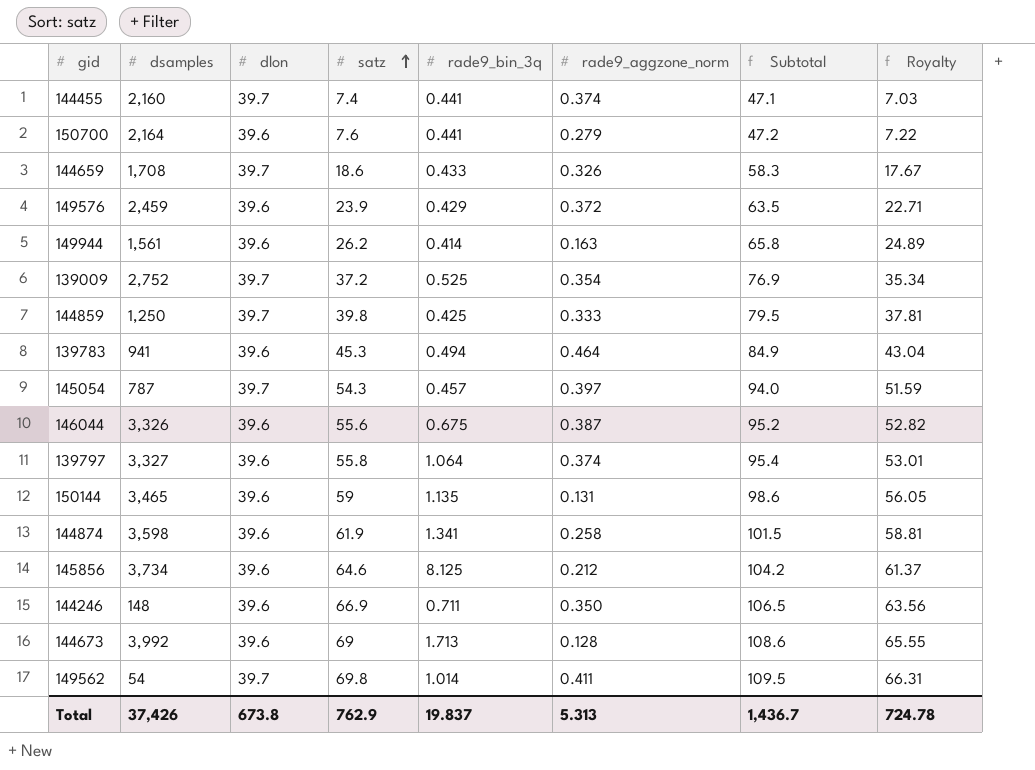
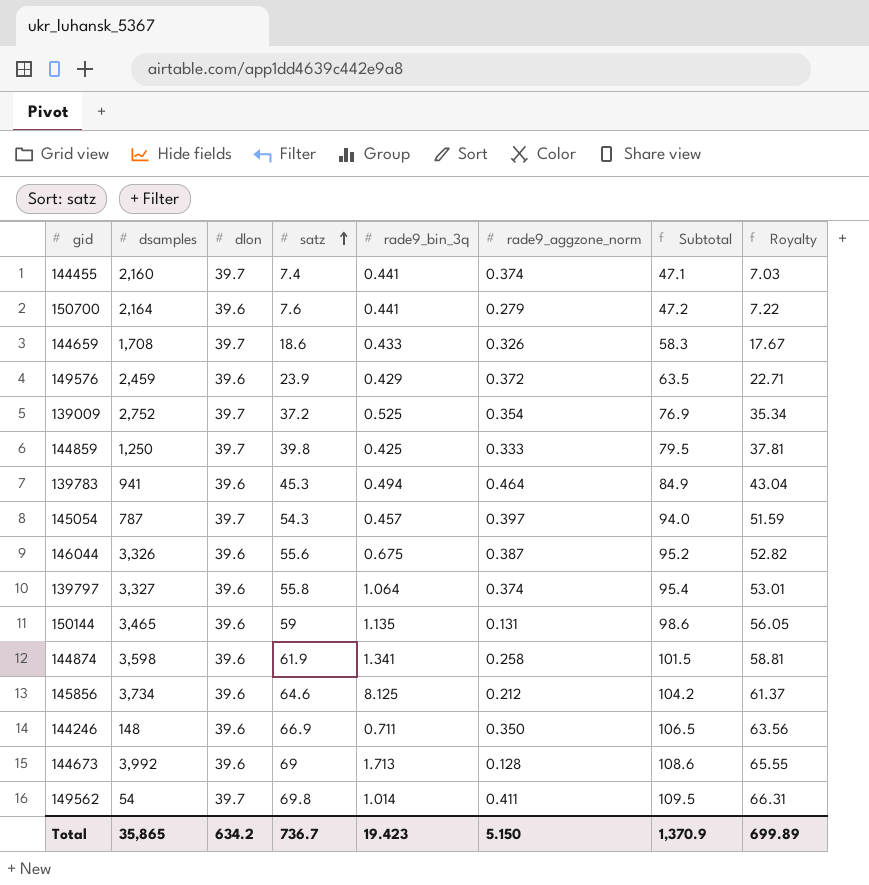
row 149944: 1,561 | 39.6 | 26.2 | 0.414 | 0.163 | 65.8 | 24.89 -> none
Total | dsamples: 37,426 -> 35,865
Total | dlon: 673.8 -> 634.2
Total | satz: 762.9 -> 736.7
Total | rade9_bin_3q: 19.837 -> 19.423
Total | rade9_aggzone_norm: 5.313 -> 5.150
Total | Subtotal: 1,436.7 -> 1,370.9
Total | Royalty: 724.78 -> 699.89

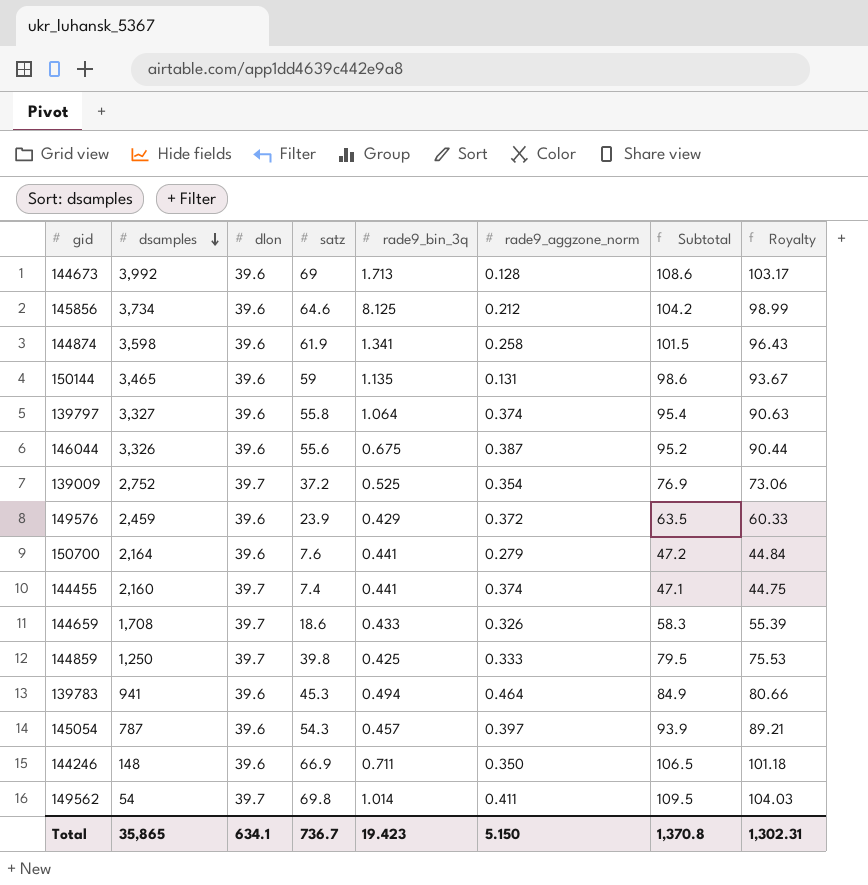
row order: satz ascending -> dsamples descending
column Royalty | formula: [satz] * 0.95 -> [Subtotal] * 0.95
145054 | dlon: 39.7 -> 39.6
145054 | Subtotal: 94.0 -> 93.9
Total | dlon: 634.2 -> 634.1
Total | Subtotal: 1,370.9 -> 1,370.8
Total | Royalty: 699.89 -> 1,302.31

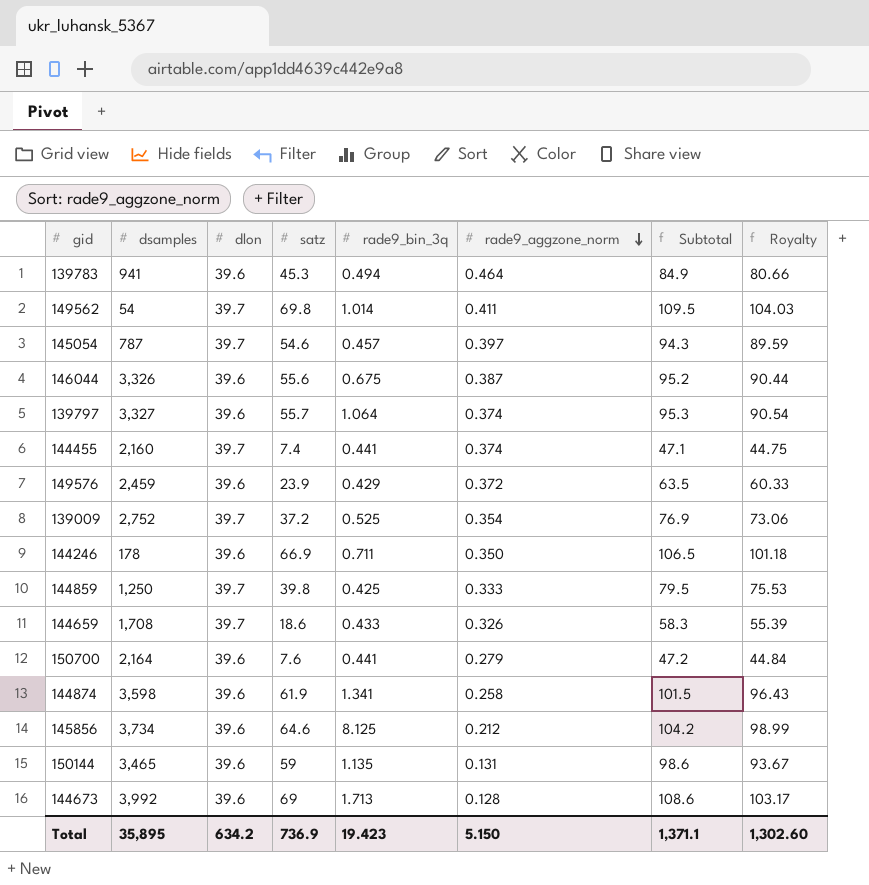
row order: dsamples descending -> rade9_aggzone_norm descending
145054 | dlon: 39.6 -> 39.7
145054 | satz: 54.3 -> 54.6
145054 | Subtotal: 93.9 -> 94.3
145054 | Royalty: 89.21 -> 89.59
139797 | satz: 55.8 -> 55.7
139797 | Subtotal: 95.4 -> 95.3
139797 | Royalty: 90.63 -> 90.54
144246 | dsamples: 148 -> 178
Total | dsamples: 35,865 -> 35,895
Total | dlon: 634.1 -> 634.2
Total | satz: 736.7 -> 736.9
Total | Subtotal: 1,370.8 -> 1,371.1
Total | Royalty: 1,302.31 -> 1,302.60

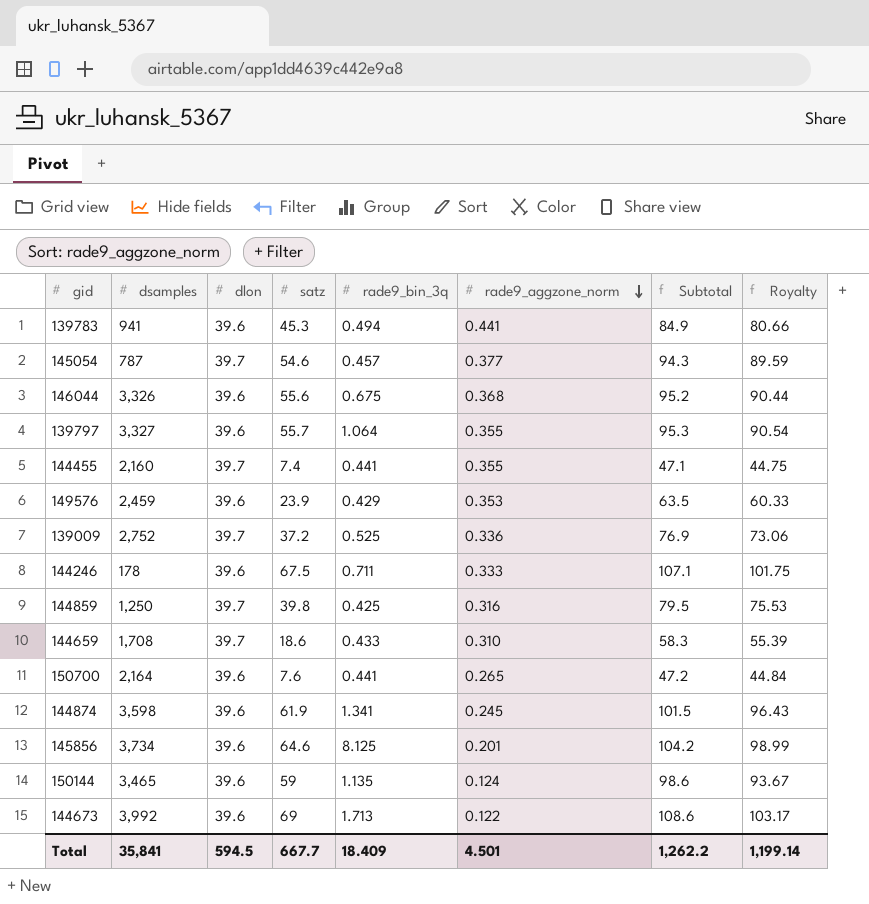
row 149562: 54 | 39.7 | 69.8 | 1.014 | 0.411 | 109.5 | 104.03 -> none
139783 | rade9_aggzone_norm: 0.464 -> 0.441
145054 | rade9_aggzone_norm: 0.397 -> 0.377
146044 | rade9_aggzone_norm: 0.387 -> 0.368
139797 | rade9_aggzone_norm: 0.374 -> 0.355
144455 | rade9_aggzone_norm: 0.374 -> 0.355
149576 | rade9_aggzone_norm: 0.372 -> 0.353
139009 | rade9_aggzone_norm: 0.354 -> 0.336
144246 | satz: 66.9 -> 67.5
144246 | rade9_aggzone_norm: 0.350 -> 0.333
144246 | Subtotal: 106.5 -> 107.1
144246 | Royalty: 101.18 -> 101.75
144859 | rade9_aggzone_norm: 0.333 -> 0.316
144659 | rade9_aggzone_norm: 0.326 -> 0.310
150700 | rade9_aggzone_norm: 0.279 -> 0.265
144874 | rade9_aggzone_norm: 0.258 -> 0.245
145856 | rade9_aggzone_norm: 0.212 -> 0.201
150144 | rade9_aggzone_norm: 0.131 -> 0.124
144673 | rade9_aggzone_norm: 0.128 -> 0.122
Total | dsamples: 35,895 -> 35,841
Total | dlon: 634.2 -> 594.5
Total | satz: 736.9 -> 667.7
Total | rade9_bin_3q: 19.423 -> 18.409
Total | rade9_aggzone_norm: 5.150 -> 4.501
Total | Subtotal: 1,371.1 -> 1,262.2
Total | Royalty: 1,302.60 -> 1,199.14

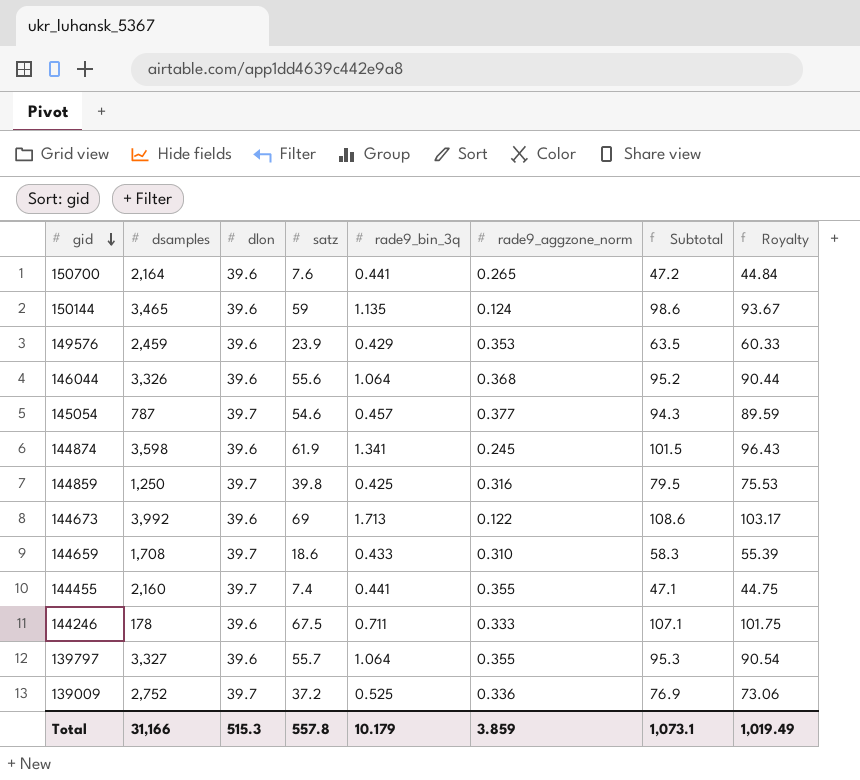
row order: rade9_aggzone_norm descending -> gid descending
row 139783: 941 | 39.6 | 45.3 | 0.494 | 0.441 | 84.9 | 80.66 -> none
row 145856: 3,734 | 39.6 | 64.6 | 8.125 | 0.201 | 104.2 | 98.99 -> none
146044 | rade9_bin_3q: 0.675 -> 1.064
Total | dsamples: 35,841 -> 31,166
Total | dlon: 594.5 -> 515.3
Total | satz: 667.7 -> 557.8
Total | rade9_bin_3q: 18.409 -> 10.179
Total | rade9_aggzone_norm: 4.501 -> 3.859
Total | Subtotal: 1,262.2 -> 1,073.1
Total | Royalty: 1,199.14 -> 1,019.49

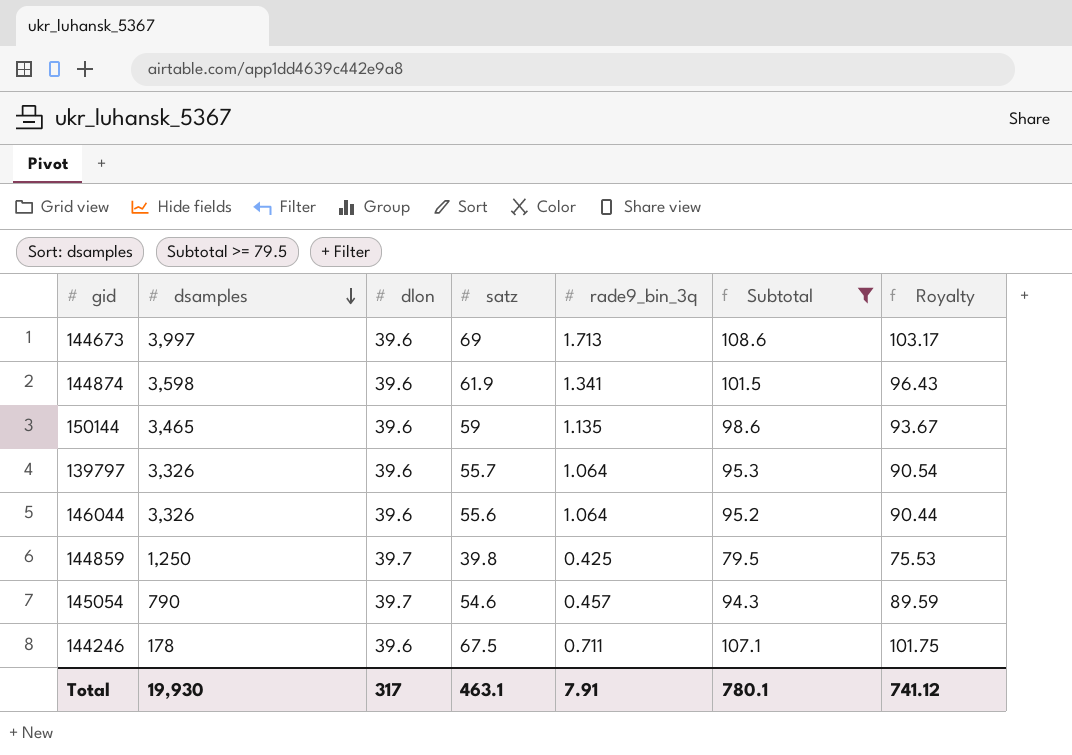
filter: none -> Subtotal >= 79.5
row order: gid descending -> dsamples descending
column rade9_aggzone_norm | position: 6 -> none
144673 | dsamples: 3,992 -> 3,997
139797 | dsamples: 3,327 -> 3,326
145054 | dsamples: 787 -> 790
Total | dsamples: 31,166 -> 19,930
Total | dlon: 515.3 -> 317
Total | satz: 557.8 -> 463.1
Total | rade9_bin_3q: 10.179 -> 7.91
Total | Subtotal: 1,073.1 -> 780.1
Total | Royalty: 1,019.49 -> 741.12

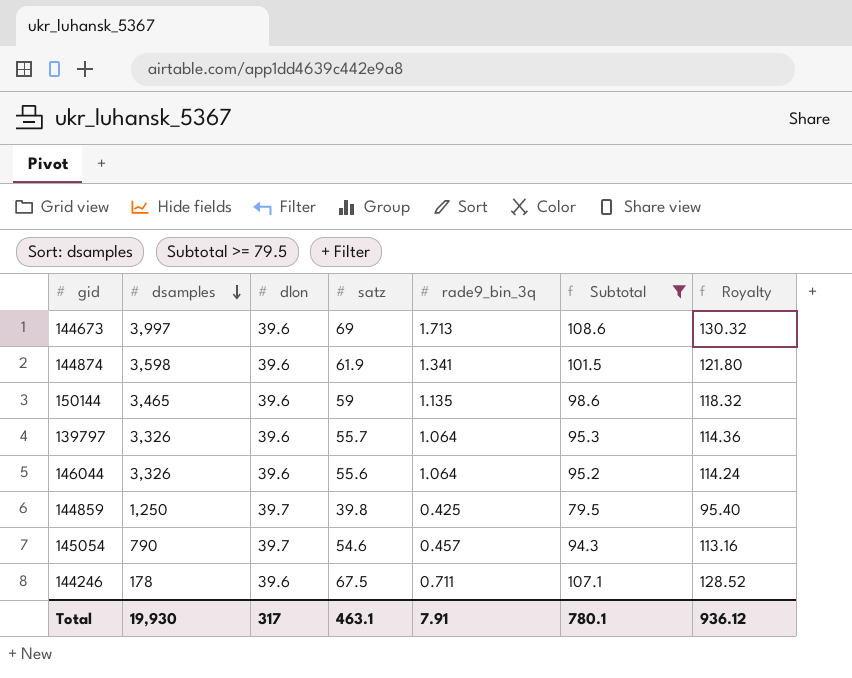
column Royalty | formula: [Subtotal] * 0.95 -> [Subtotal] * 1.2
Total | Royalty: 741.12 -> 936.12

